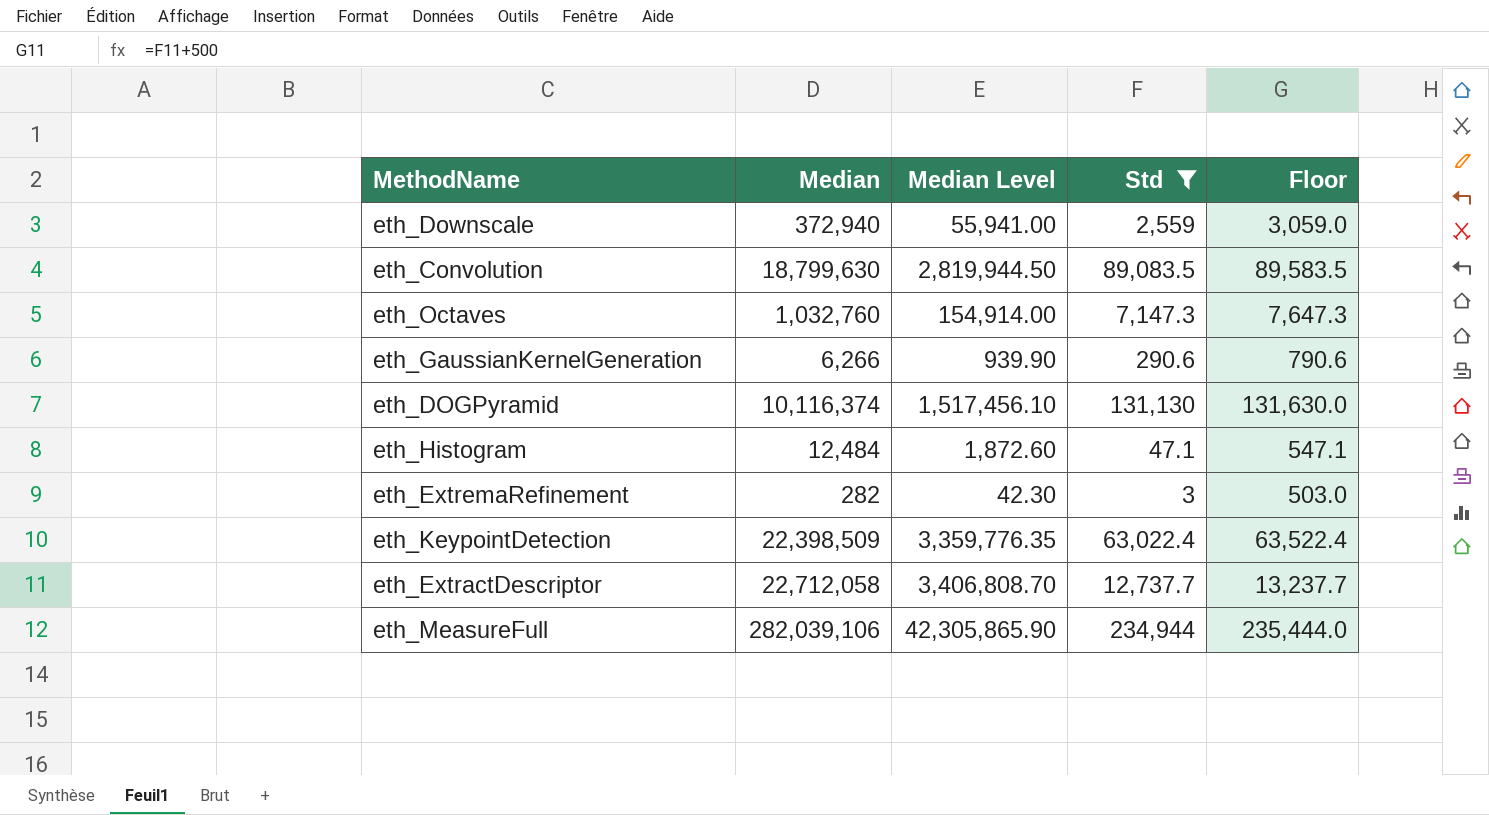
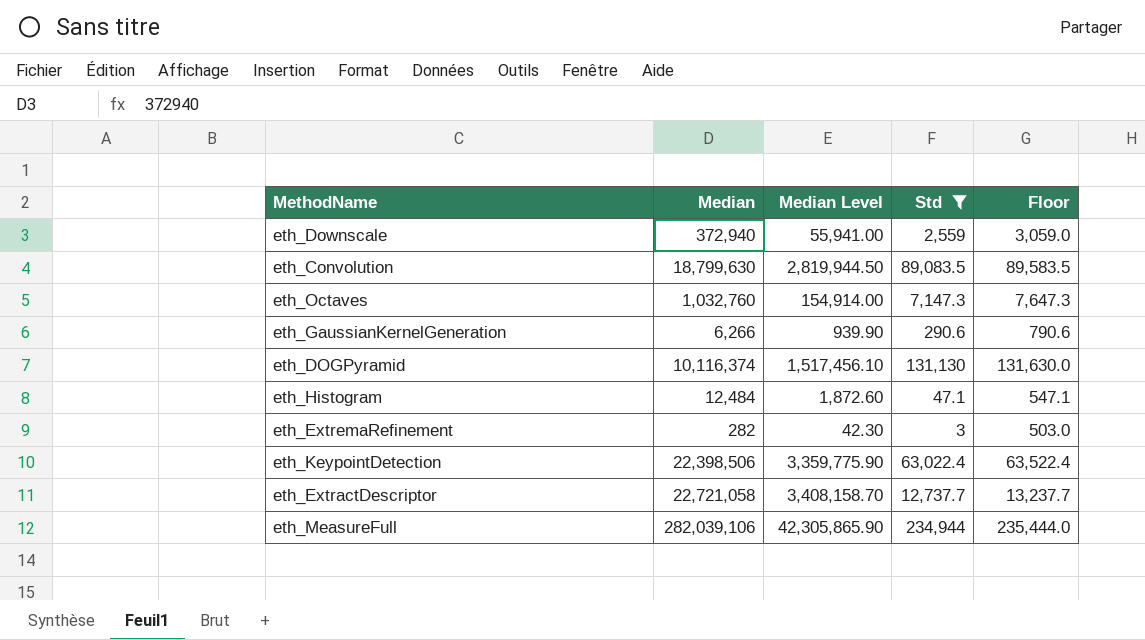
eth_KeypointDetection | Median: 22,398,509 -> 22,398,506
eth_KeypointDetection | Median Level: 3,359,776.35 -> 3,359,775.90
eth_ExtractDescriptor | Median: 22,712,058 -> 22,721,058
eth_ExtractDescriptor | Median Level: 3,406,808.70 -> 3,408,158.70

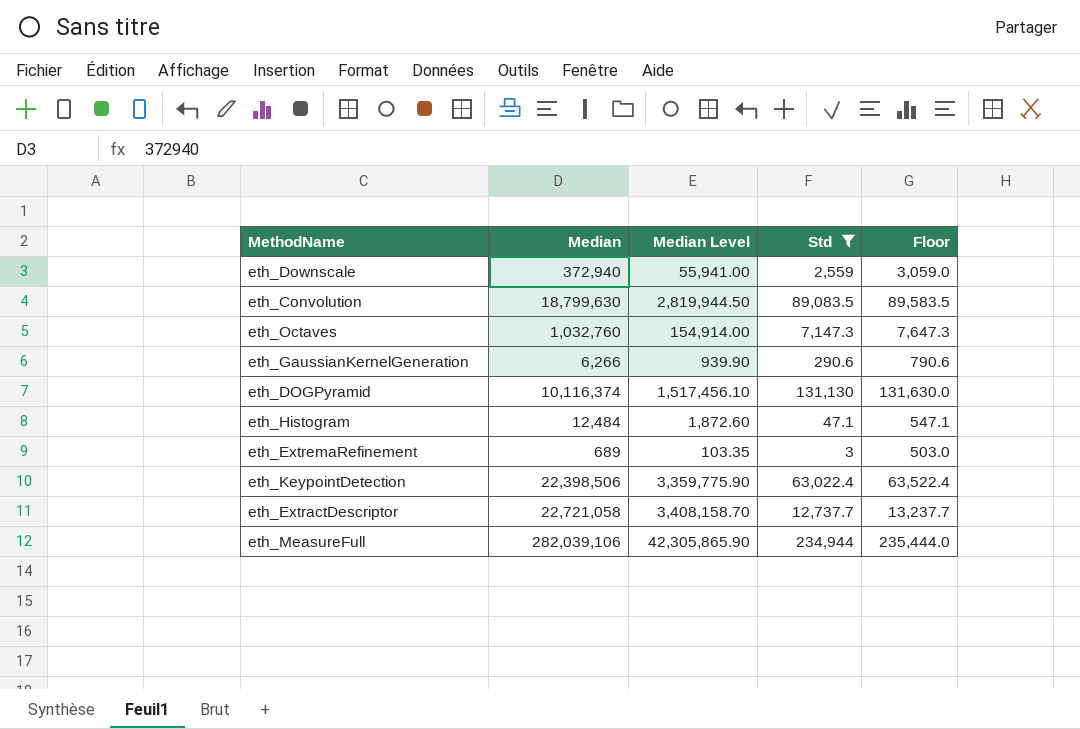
eth_ExtremaRefinement | Median: 282 -> 689
eth_ExtremaRefinement | Median Level: 42.30 -> 103.35

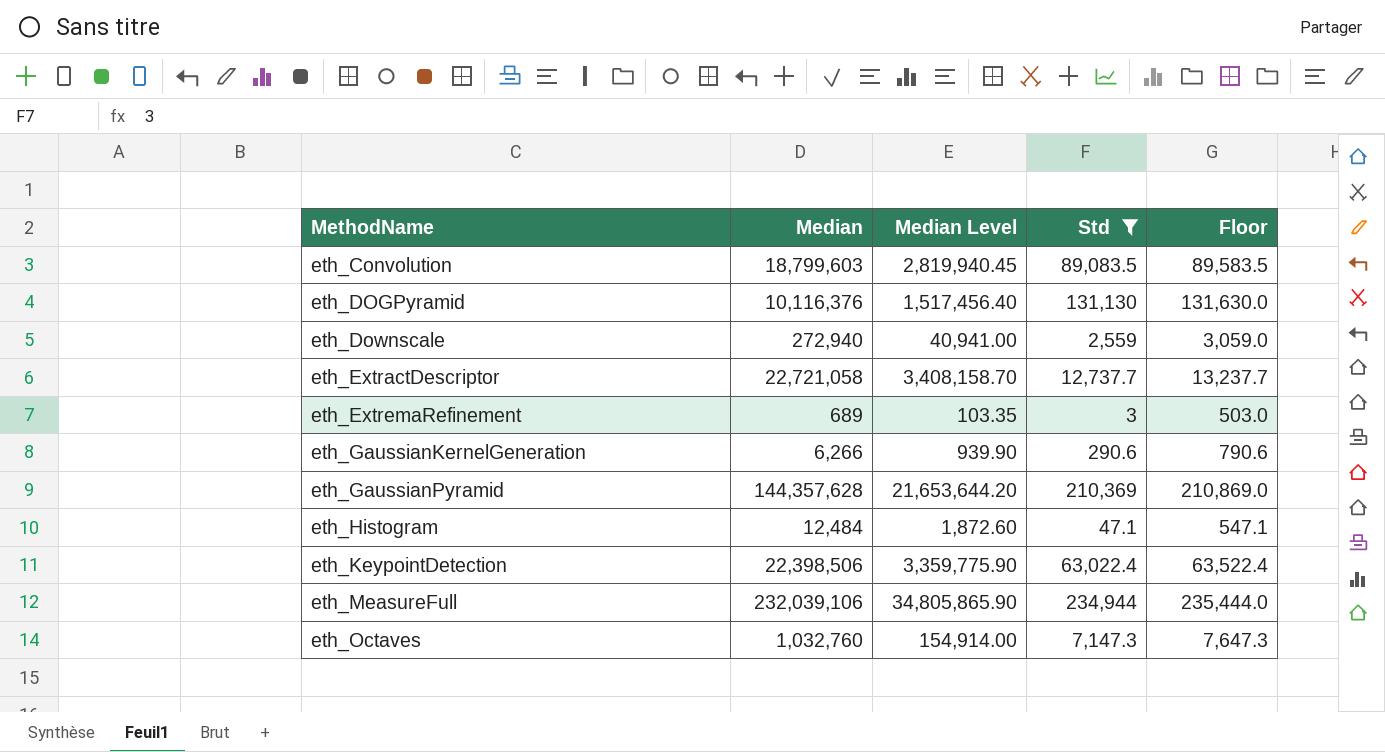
row order: none -> MethodName ascending
eth_Convolution | Median: 18,799,630 -> 18,799,603
eth_Convolution | Median Level: 2,819,944.50 -> 2,819,940.45
eth_DOGPyramid | Median: 10,116,374 -> 10,116,376
eth_DOGPyramid | Median Level: 1,517,456.10 -> 1,517,456.40
eth_Downscale | Median: 372,940 -> 272,940
eth_Downscale | Median Level: 55,941.00 -> 40,941.00
row eth_GaussianPyramid: none -> 144,357,628 | 21,653,644.20 | 210,369 | 210,869.0
eth_MeasureFull | Median: 282,039,106 -> 232,039,106
eth_MeasureFull | Median Level: 42,305,865.90 -> 34,805,865.90

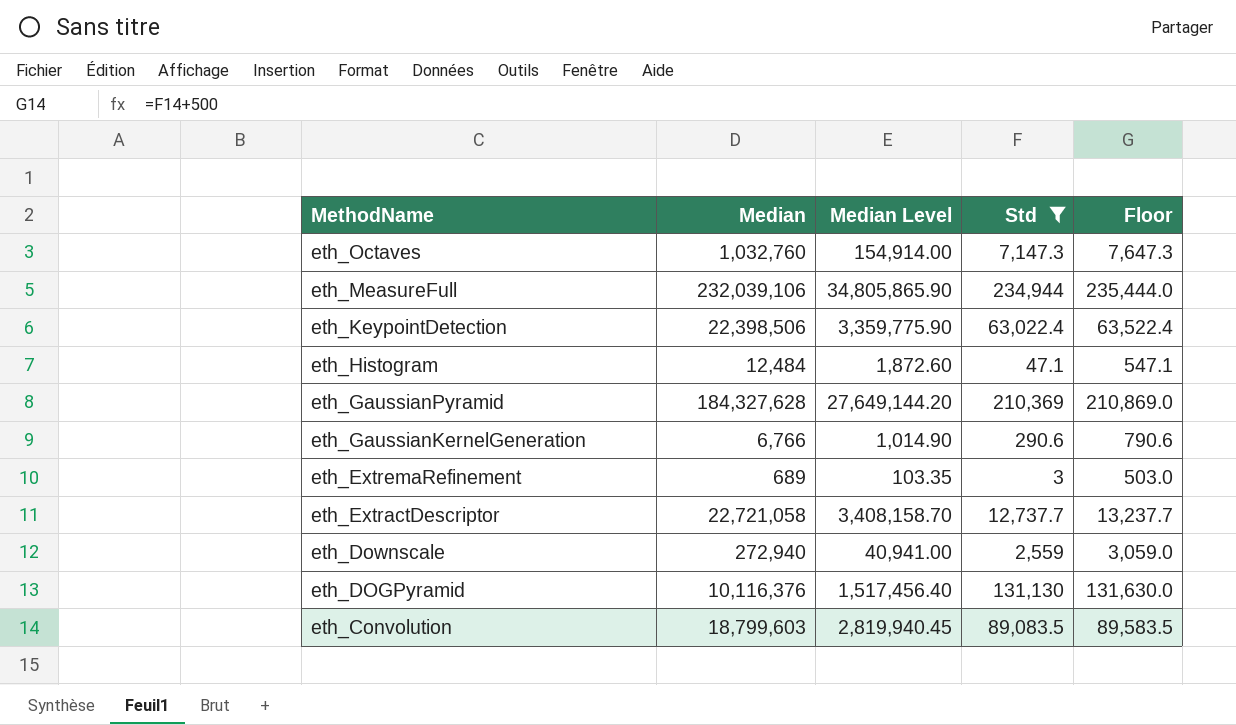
row order: MethodName ascending -> MethodName descending
eth_GaussianPyramid | Median: 144,357,628 -> 184,327,628
eth_GaussianPyramid | Median Level: 21,653,644.20 -> 27,649,144.20
eth_GaussianKernelGeneration | Median: 6,266 -> 6,766
eth_GaussianKernelGeneration | Median Level: 939.90 -> 1,014.90

